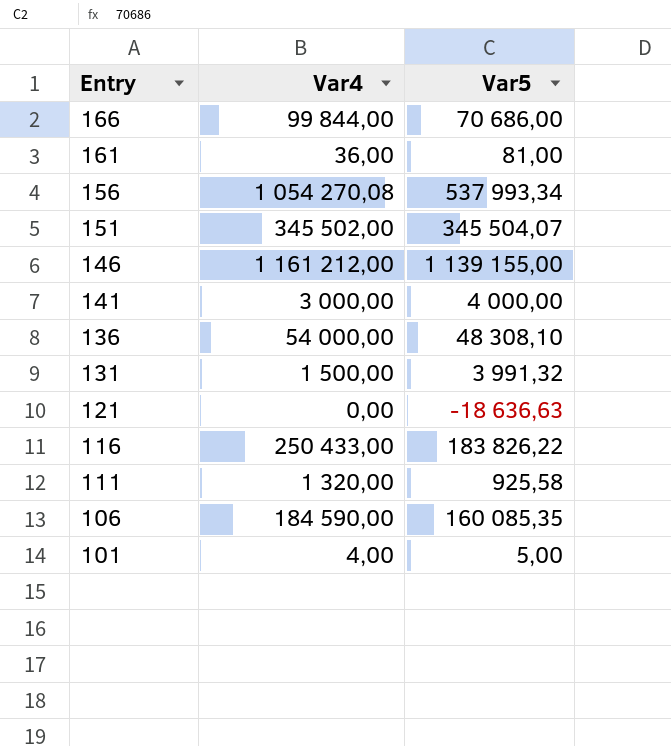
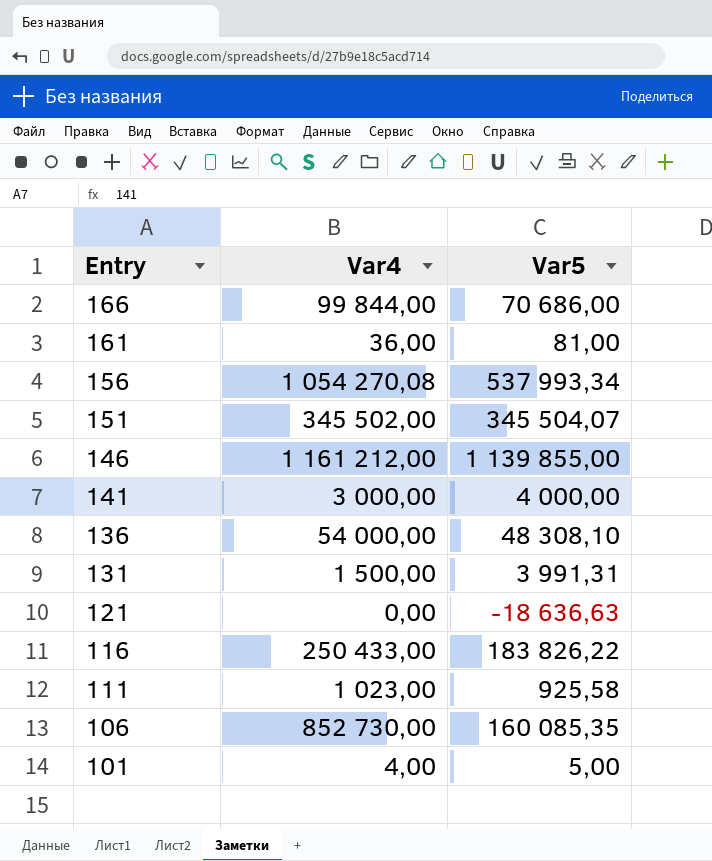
146 | Var5: 1 139 155,00 -> 1 139 855,00
131 | Var5: 3 991,32 -> 3 991,31
111 | Var4: 1 320,00 -> 1 023,00
106 | Var4: 184 590,00 -> 852 730,00

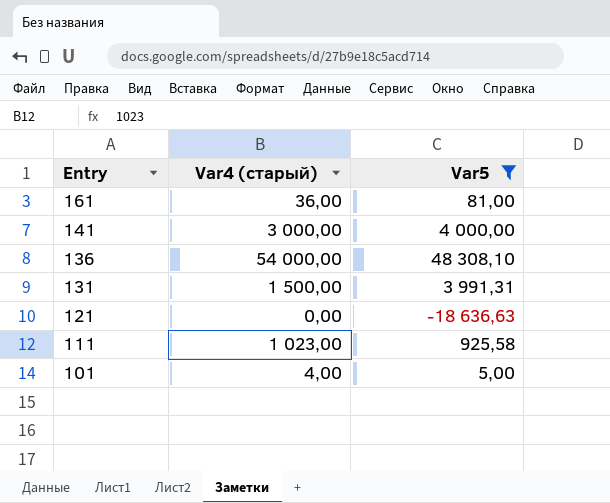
filter: none -> Var5 <= 48 308,10
column name: Var4 -> Var4 (старый)

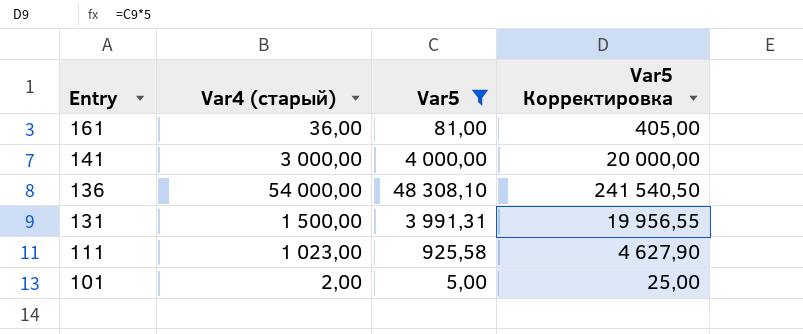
column Var5 Корректировка | formula: none -> [Var5] * 5
row 121: 0,00 | -18 636,63 -> none
101 | Var4 (старый): 4,00 -> 2,00

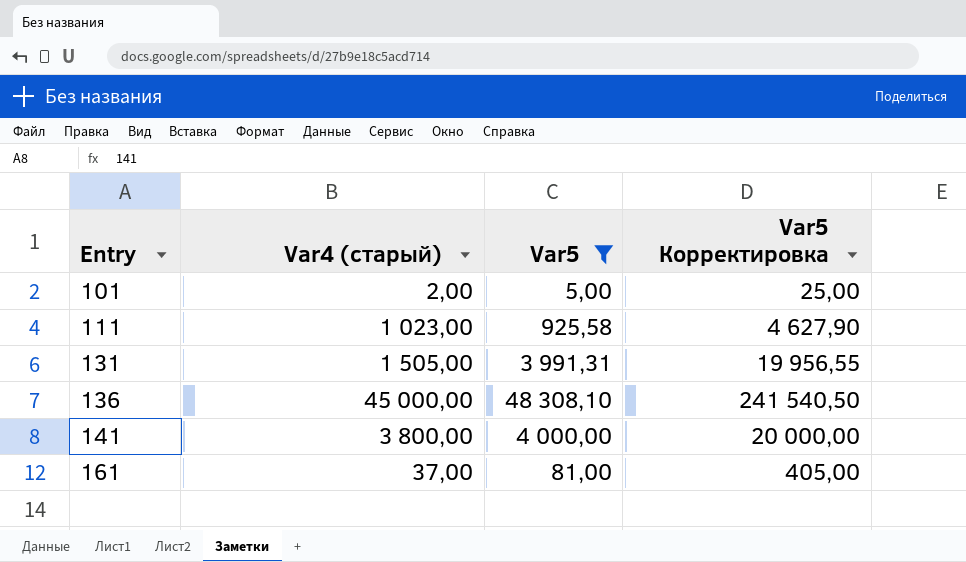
row order: Entry descending -> Entry ascending
131 | Var4 (старый): 1 500,00 -> 1 505,00
136 | Var4 (старый): 54 000,00 -> 45 000,00
141 | Var4 (старый): 3 000,00 -> 3 800,00
161 | Var4 (старый): 36,00 -> 37,00

